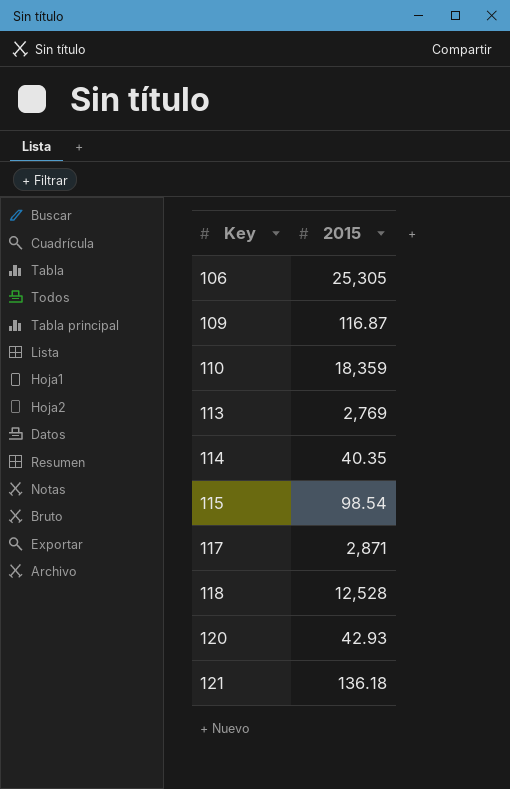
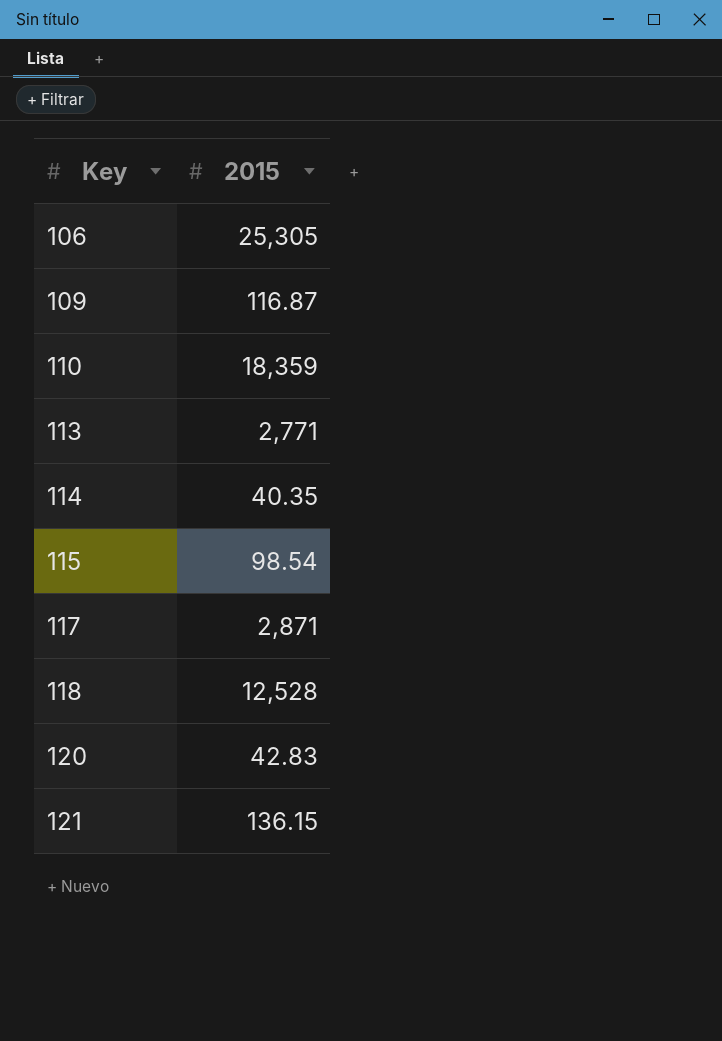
113 | 2015: 2,769 -> 2,771
120 | 2015: 42.93 -> 42.83
121 | 2015: 136.18 -> 136.15

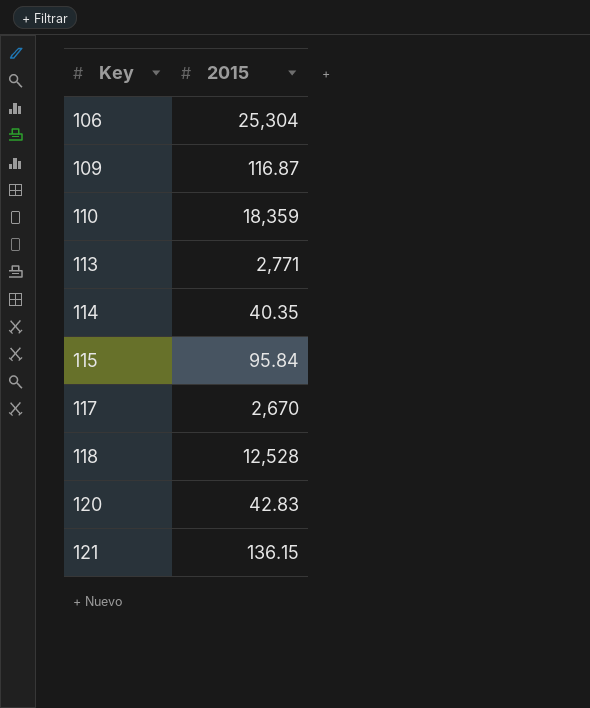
106 | 2015: 25,305 -> 25,304
115 | 2015: 98.54 -> 95.84
117 | 2015: 2,871 -> 2,670

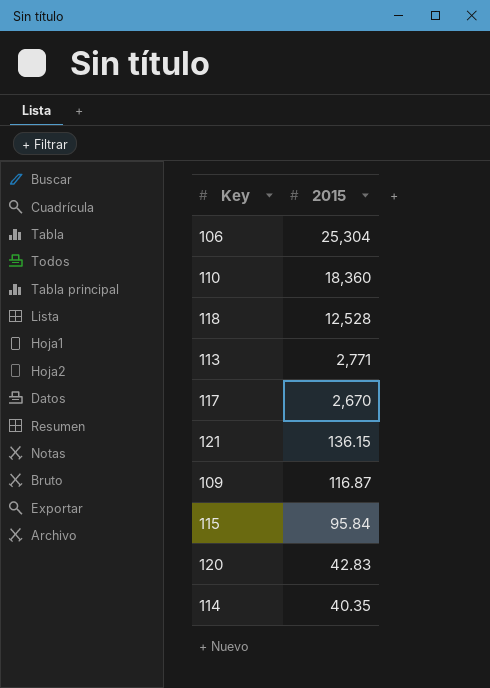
row order: Key ascending -> 2015 descending
110 | 2015: 18,359 -> 18,360

